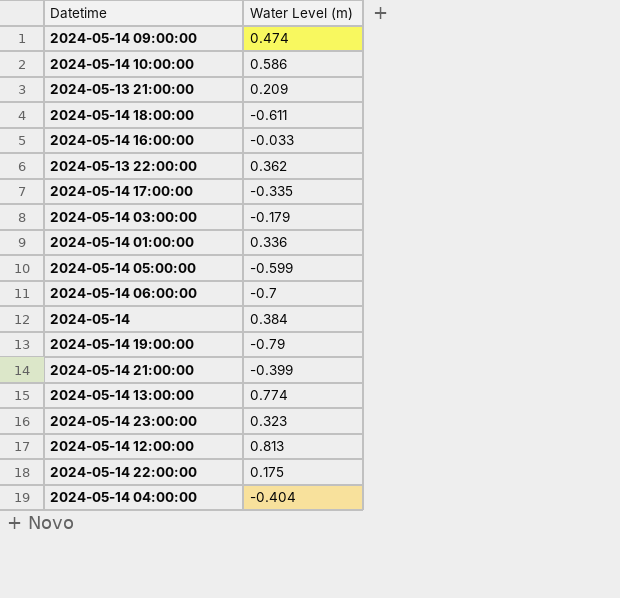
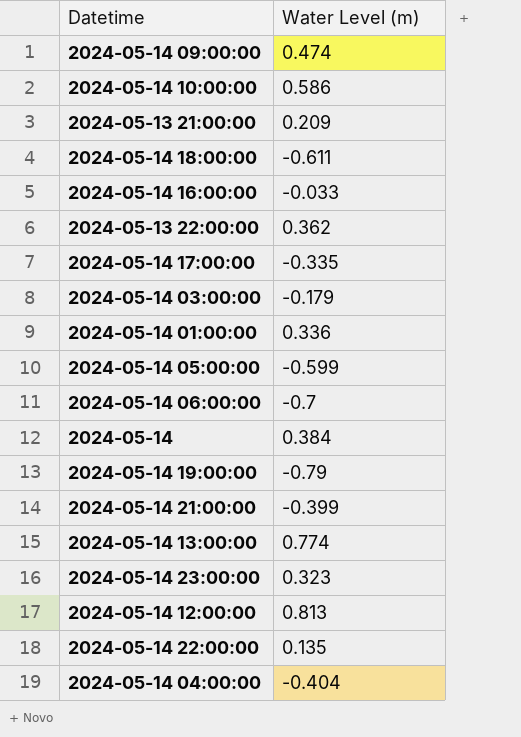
2024-05-14 22:00:00 | Water Level (m): 0.175 -> 0.135

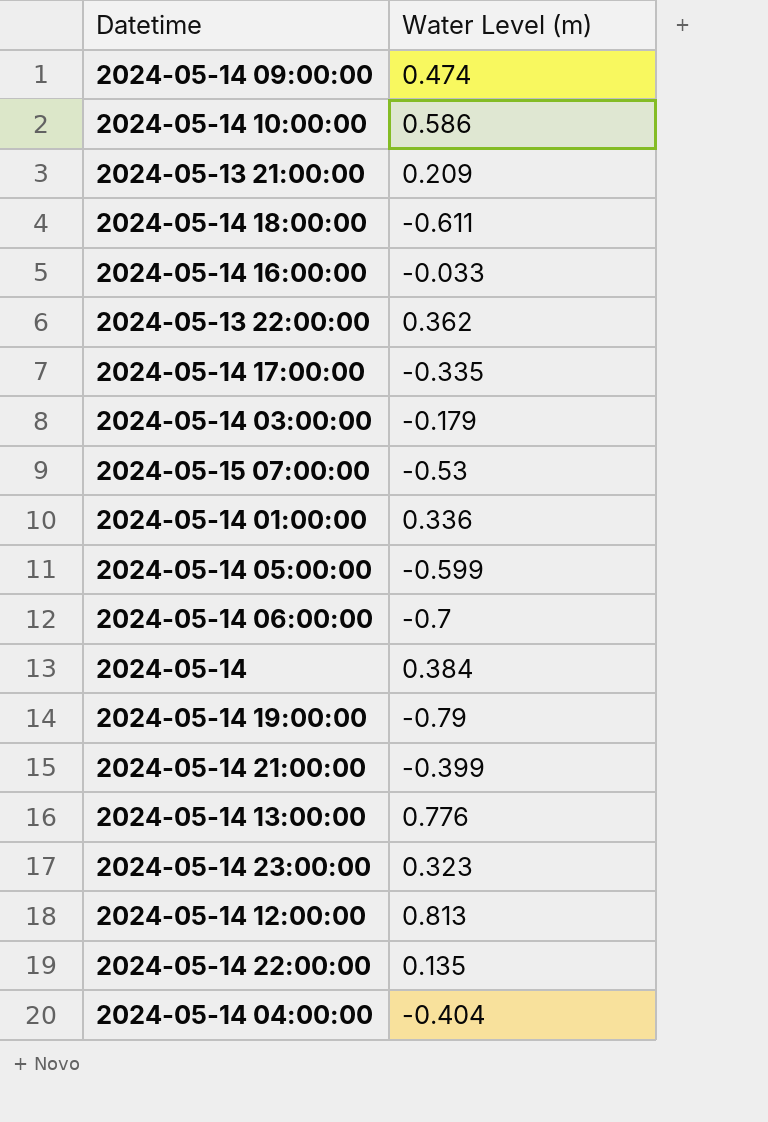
row 2024-05-15 07:00:00: none -> -0.53
2024-05-14 13:00:00 | Water Level (m): 0.774 -> 0.776

